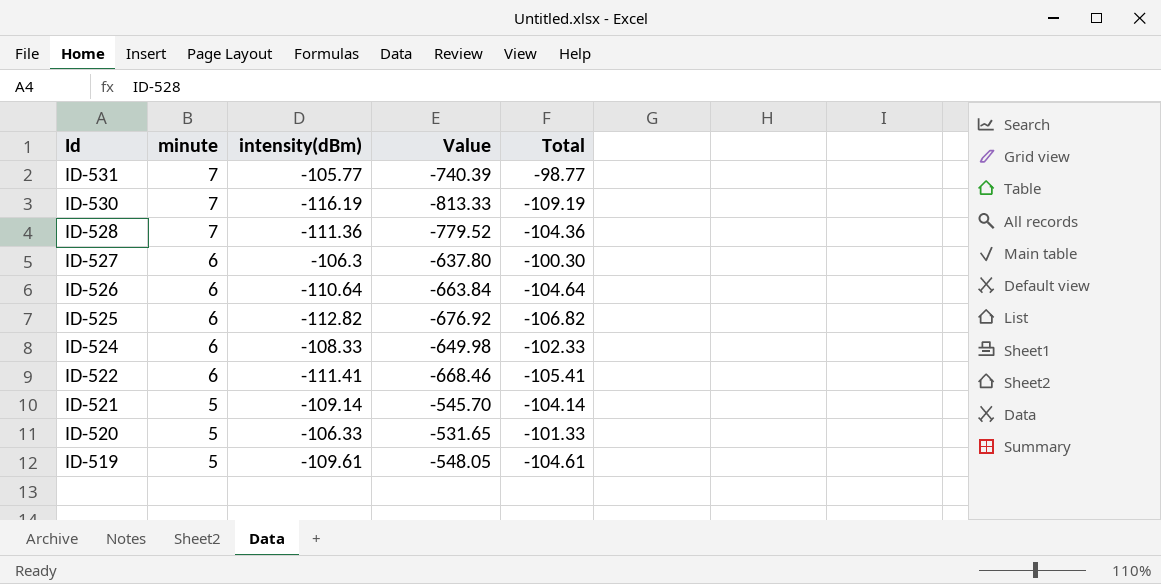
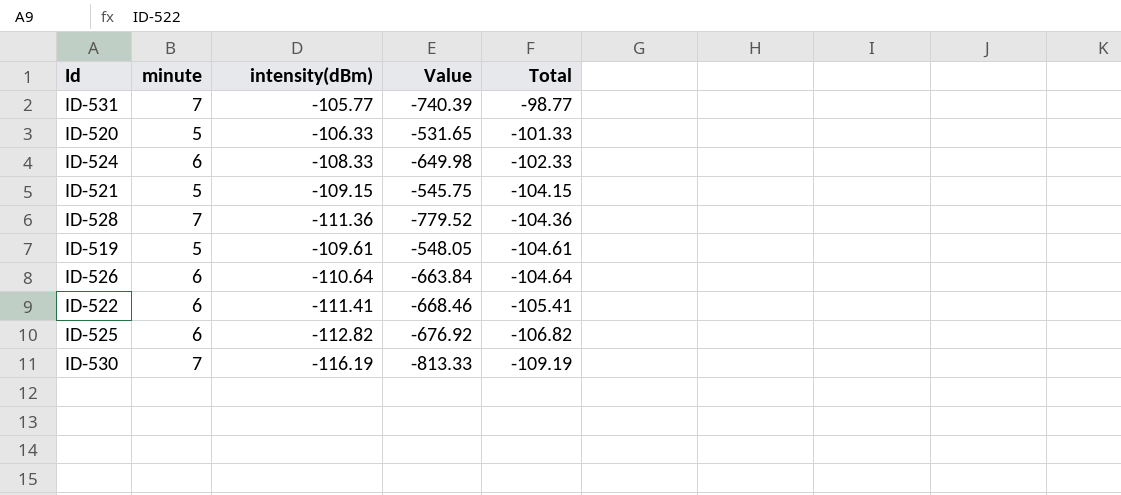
row order: Id descending -> Total descending
row ID-527: 6 | -106.3 | -637.80 | -100.30 -> none
ID-521 | intensity(dBm): -109.14 -> -109.15
ID-521 | Value: -545.70 -> -545.75
ID-521 | Total: -104.14 -> -104.15

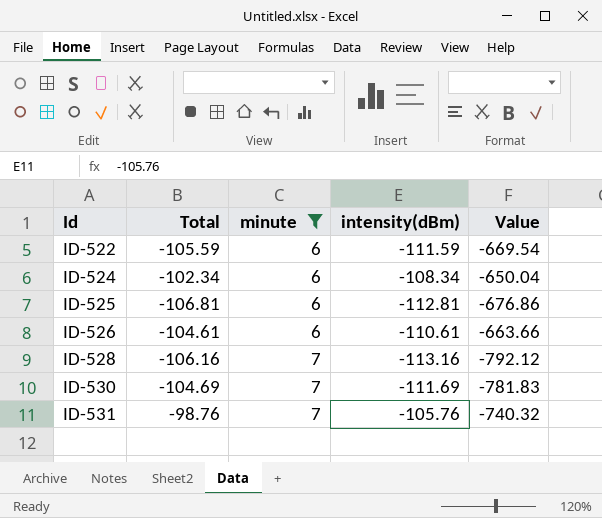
filter: none -> minute != 5
row order: Total descending -> Id ascending
column Total | position: 5 -> 2
ID-522 | Total: -105.41 -> -105.59
ID-522 | intensity(dBm): -111.41 -> -111.59
ID-522 | Value: -668.46 -> -669.54
ID-524 | Total: -102.33 -> -102.34
ID-524 | intensity(dBm): -108.33 -> -108.34
ID-524 | Value: -649.98 -> -650.04
ID-525 | Total: -106.82 -> -106.81
ID-525 | intensity(dBm): -112.82 -> -112.81
ID-525 | Value: -676.92 -> -676.86
ID-526 | Total: -104.64 -> -104.61
ID-526 | intensity(dBm): -110.64 -> -110.61
ID-526 | Value: -663.84 -> -663.66
ID-528 | Total: -104.36 -> -106.16
ID-528 | intensity(dBm): -111.36 -> -113.16
ID-528 | Value: -779.52 -> -792.12
ID-530 | Total: -109.19 -> -104.69
ID-530 | intensity(dBm): -116.19 -> -111.69
ID-530 | Value: -813.33 -> -781.83
ID-531 | Total: -98.77 -> -98.76
ID-531 | intensity(dBm): -105.77 -> -105.76
ID-531 | Value: -740.39 -> -740.32

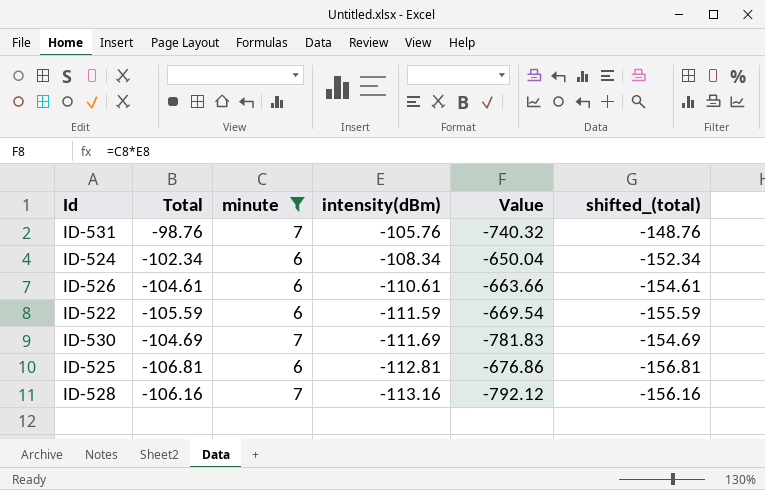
row order: Id ascending -> intensity(dBm) descending
column shifted_(total) | formula: none -> [Total] - 50

